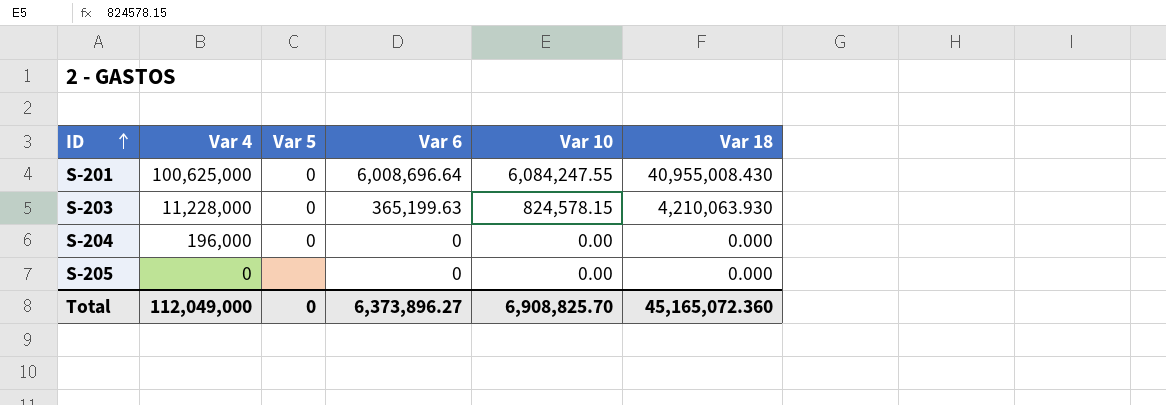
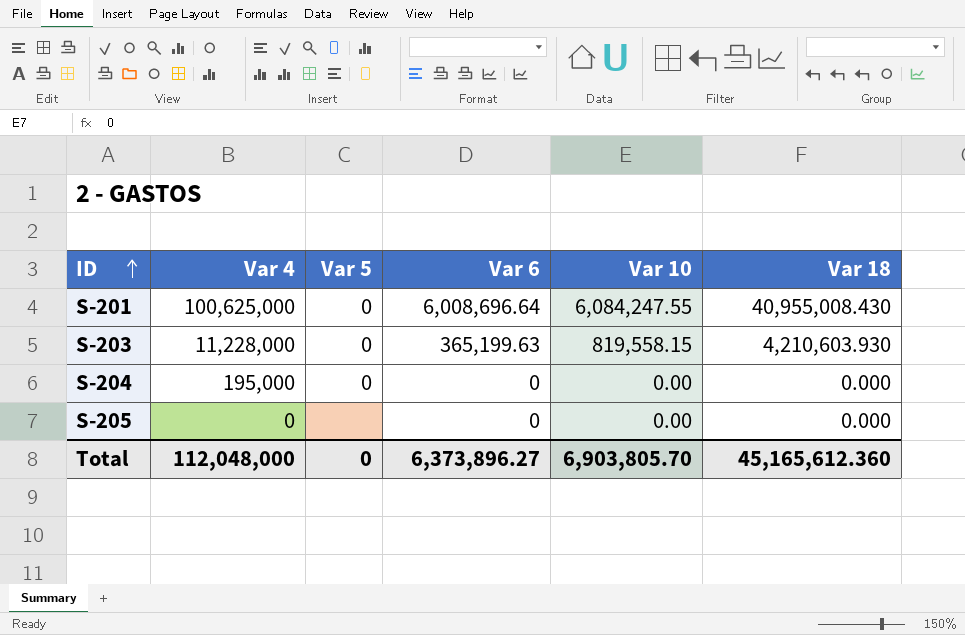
S-203 | Var 10: 824,578.15 -> 819,558.15
S-203 | Var 18: 4,210,063.930 -> 4,210,603.930
S-204 | Var 4: 196,000 -> 195,000
Total | Var 4: 112,049,000 -> 112,048,000
Total | Var 10: 6,908,825.70 -> 6,903,805.70
Total | Var 18: 45,165,072.360 -> 45,165,612.360

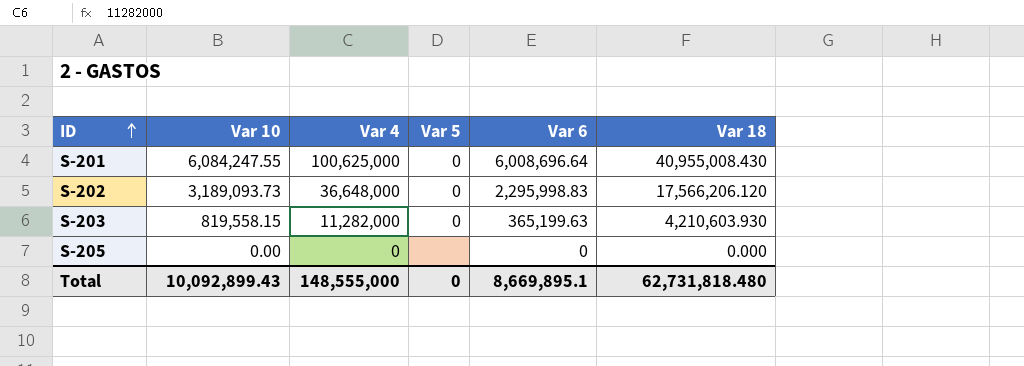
column Var 10 | position: 5 -> 2
row S-204: 195,000 | 0 | 0 | 0.00 | 0.000 -> none
row S-202: none -> 3,189,093.73 | 36,648,000 | 0 | 2,295,998.83 | 17,566,206.120
S-203 | Var 4: 11,228,000 -> 11,282,000
Total | Var 10: 6,903,805.70 -> 10,092,899.43
Total | Var 4: 112,048,000 -> 148,555,000
Total | Var 6: 6,373,896.27 -> 8,669,895.1
Total | Var 18: 45,165,612.360 -> 62,731,818.480

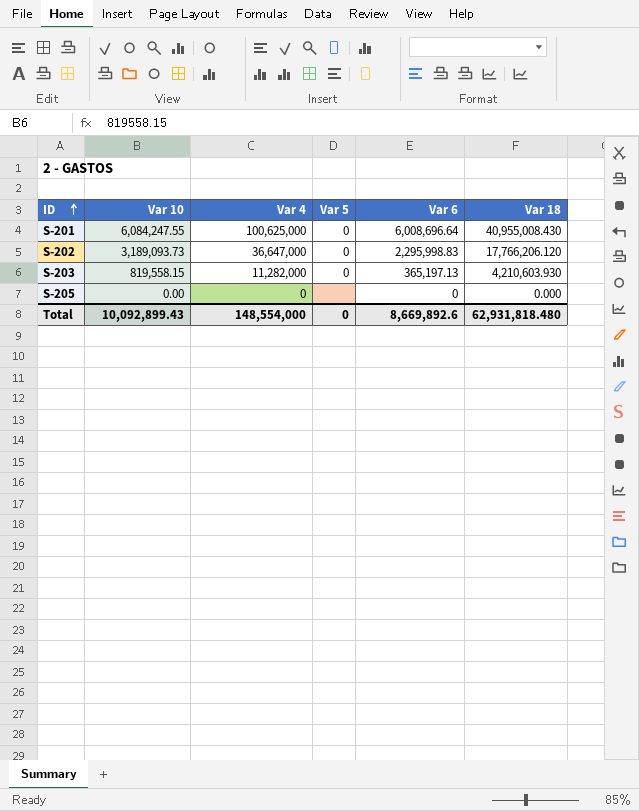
S-202 | Var 4: 36,648,000 -> 36,647,000
S-202 | Var 18: 17,566,206.120 -> 17,766,206.120
S-203 | Var 6: 365,199.63 -> 365,197.13
Total | Var 4: 148,555,000 -> 148,554,000
Total | Var 6: 8,669,895.1 -> 8,669,892.6
Total | Var 18: 62,731,818.480 -> 62,931,818.480

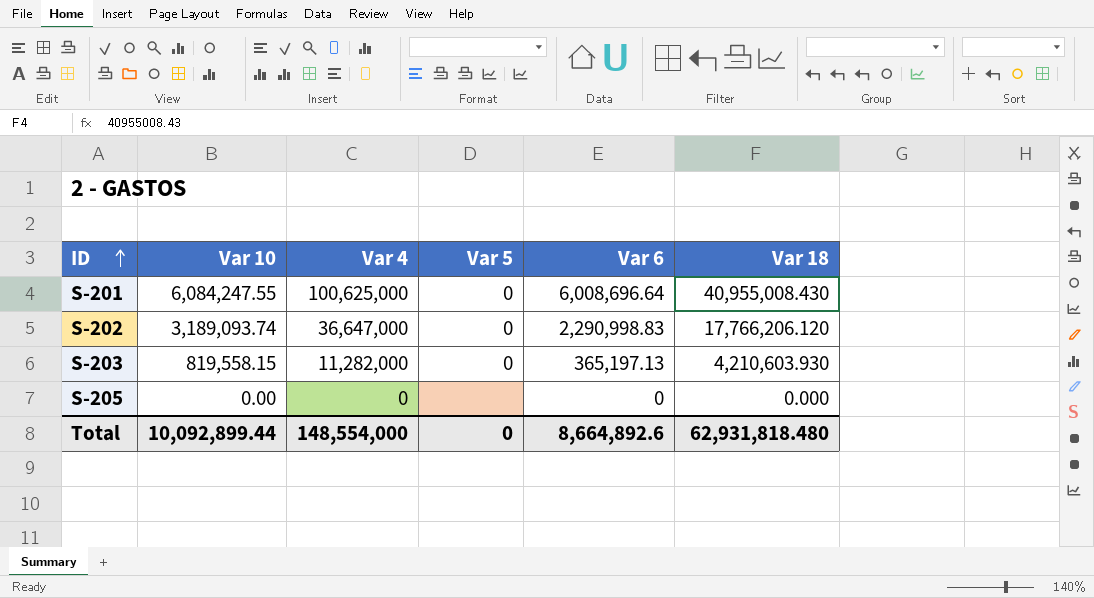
S-202 | Var 10: 3,189,093.73 -> 3,189,093.74
S-202 | Var 6: 2,295,998.83 -> 2,290,998.83
Total | Var 10: 10,092,899.43 -> 10,092,899.44
Total | Var 6: 8,669,892.6 -> 8,664,892.6

